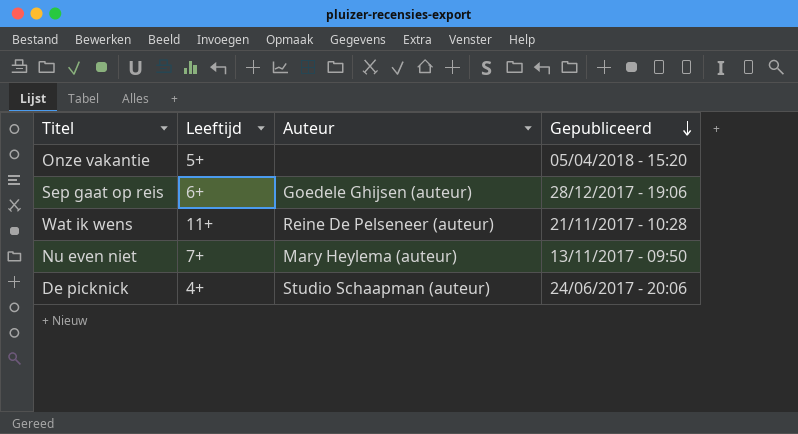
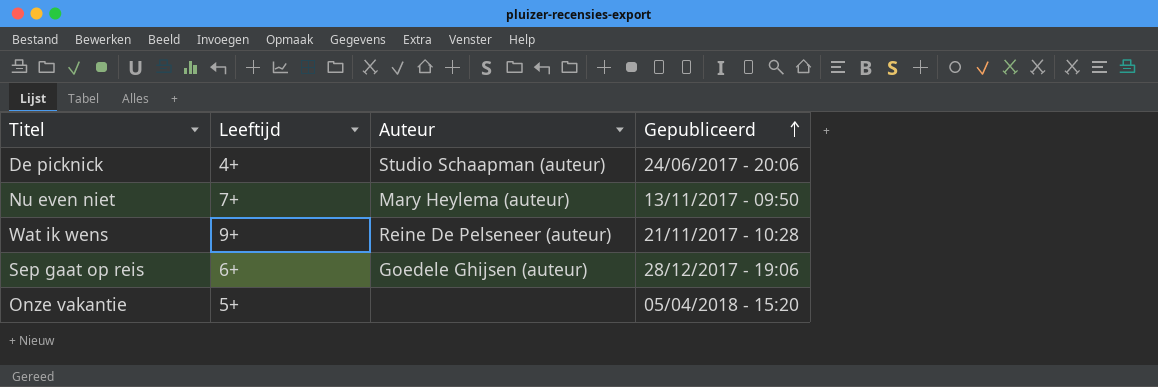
row order: Gepubliceerd descending -> Gepubliceerd ascending
Wat ik wens | Leeftijd: 11+ -> 9+

